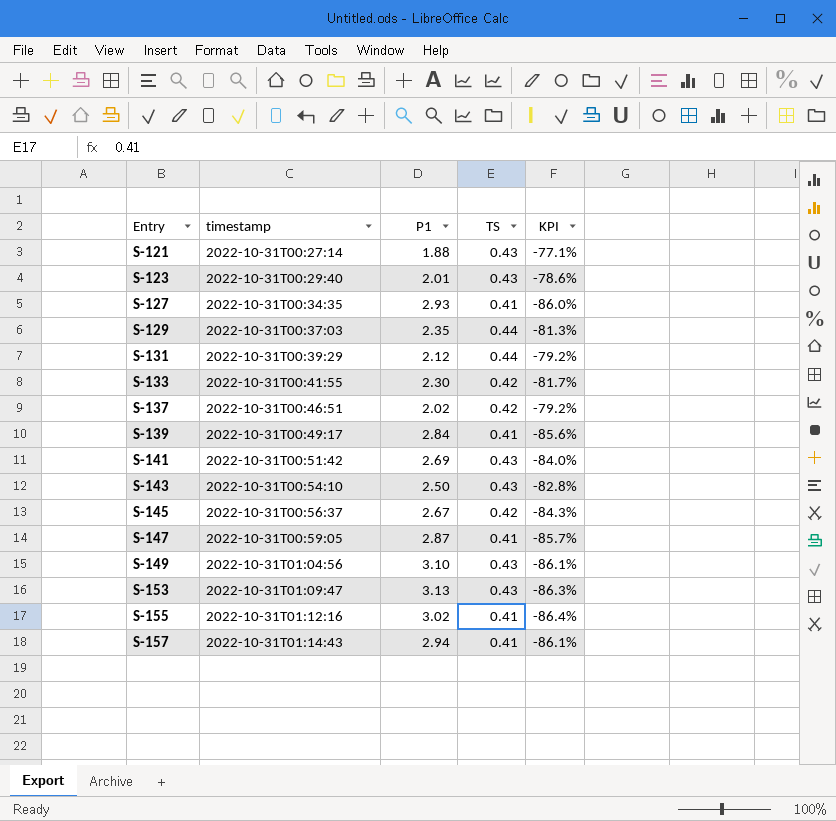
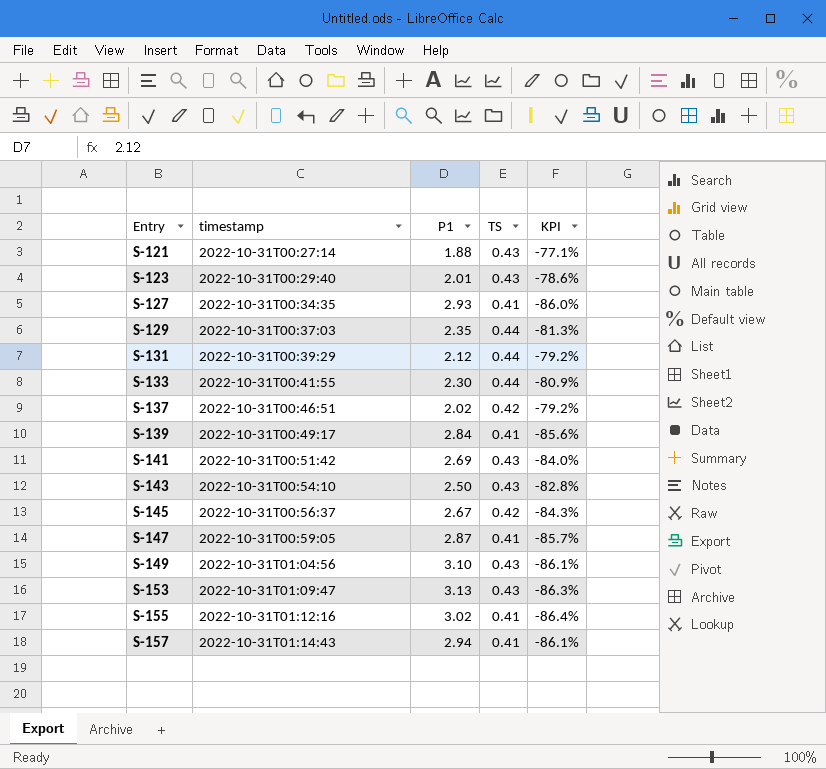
S-133 | TS: 0.42 -> 0.44
S-133 | KPI: -81.7% -> -80.9%

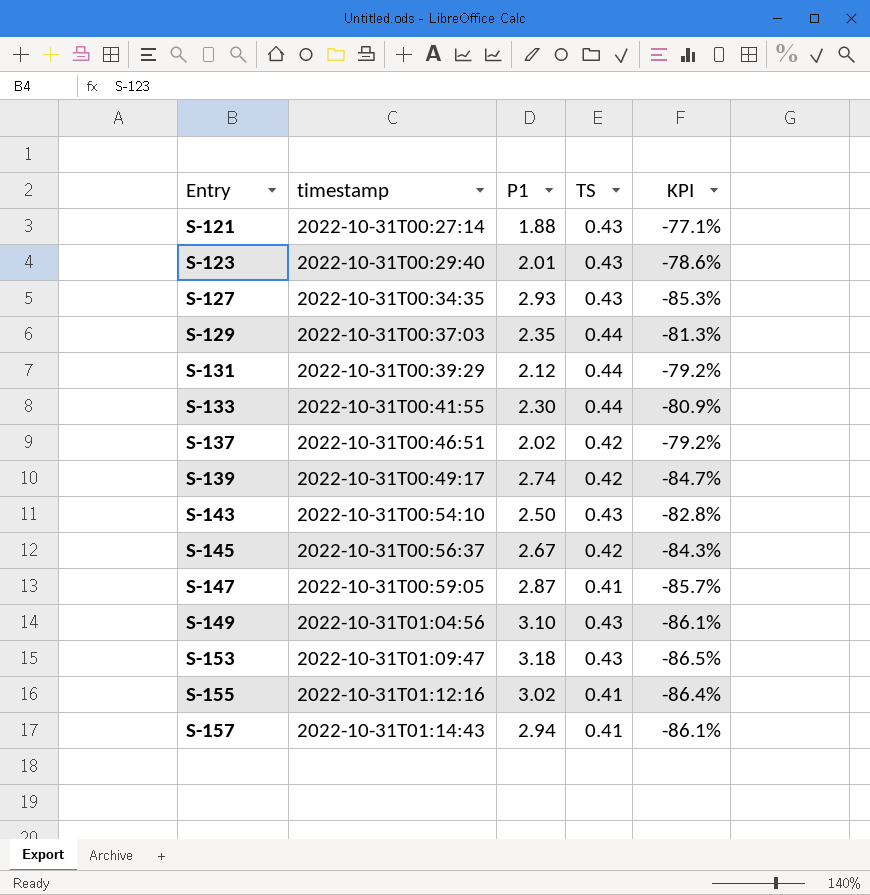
row S-141: 2022-10-31T00:51:42 | 2.69 | 0.43 | -84.0% -> none
S-127 | TS: 0.41 -> 0.43
S-127 | KPI: -86.0% -> -85.3%
S-139 | P1: 2.84 -> 2.74
S-139 | TS: 0.41 -> 0.42
S-139 | KPI: -85.6% -> -84.7%
S-153 | P1: 3.13 -> 3.18
S-153 | KPI: -86.3% -> -86.5%

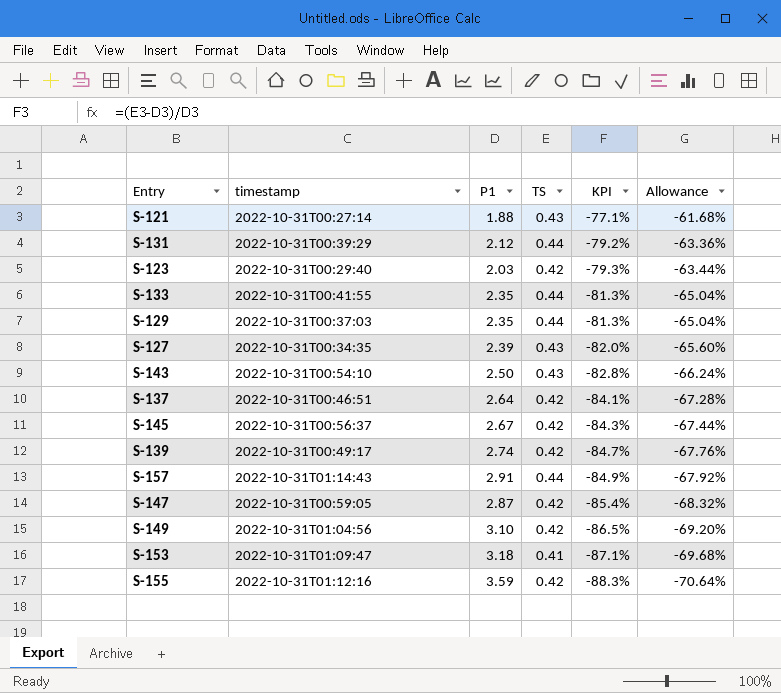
row order: Entry ascending -> KPI descending
column Allowance | formula: none -> [KPI] * 0.8
S-123 | P1: 2.01 -> 2.03
S-123 | TS: 0.43 -> 0.42
S-123 | KPI: -78.6% -> -79.3%
S-133 | P1: 2.30 -> 2.35
S-133 | KPI: -80.9% -> -81.3%
S-127 | P1: 2.93 -> 2.39
S-127 | KPI: -85.3% -> -82.0%
S-137 | P1: 2.02 -> 2.64
S-137 | KPI: -79.2% -> -84.1%
S-157 | P1: 2.94 -> 2.91
S-157 | TS: 0.41 -> 0.44
S-157 | KPI: -86.1% -> -84.9%
S-147 | TS: 0.41 -> 0.42
S-147 | KPI: -85.7% -> -85.4%
S-149 | TS: 0.43 -> 0.42
S-149 | KPI: -86.1% -> -86.5%
S-153 | TS: 0.43 -> 0.41
S-153 | KPI: -86.5% -> -87.1%
S-155 | P1: 3.02 -> 3.59
S-155 | TS: 0.41 -> 0.42
S-155 | KPI: -86.4% -> -88.3%

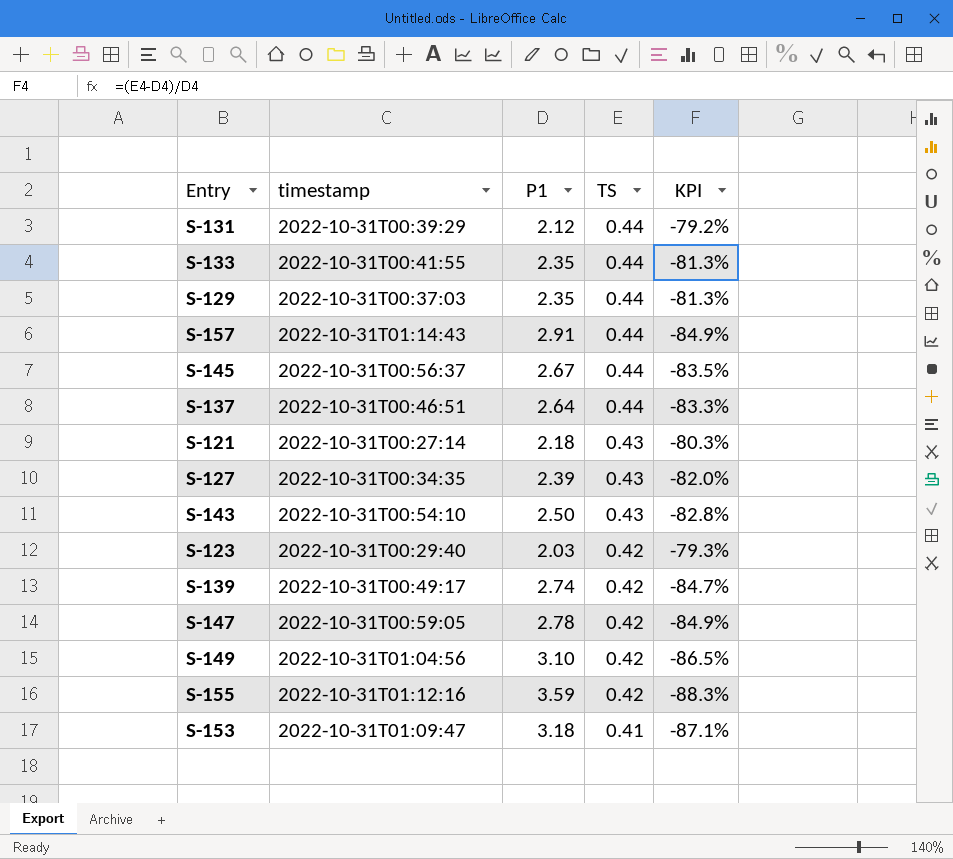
row order: KPI descending -> TS descending
column Allowance | formula: [KPI] * 0.8 -> none
S-145 | TS: 0.42 -> 0.44
S-145 | KPI: -84.3% -> -83.5%
S-137 | TS: 0.42 -> 0.44
S-137 | KPI: -84.1% -> -83.3%
S-121 | P1: 1.88 -> 2.18
S-121 | KPI: -77.1% -> -80.3%
S-147 | P1: 2.87 -> 2.78
S-147 | KPI: -85.4% -> -84.9%

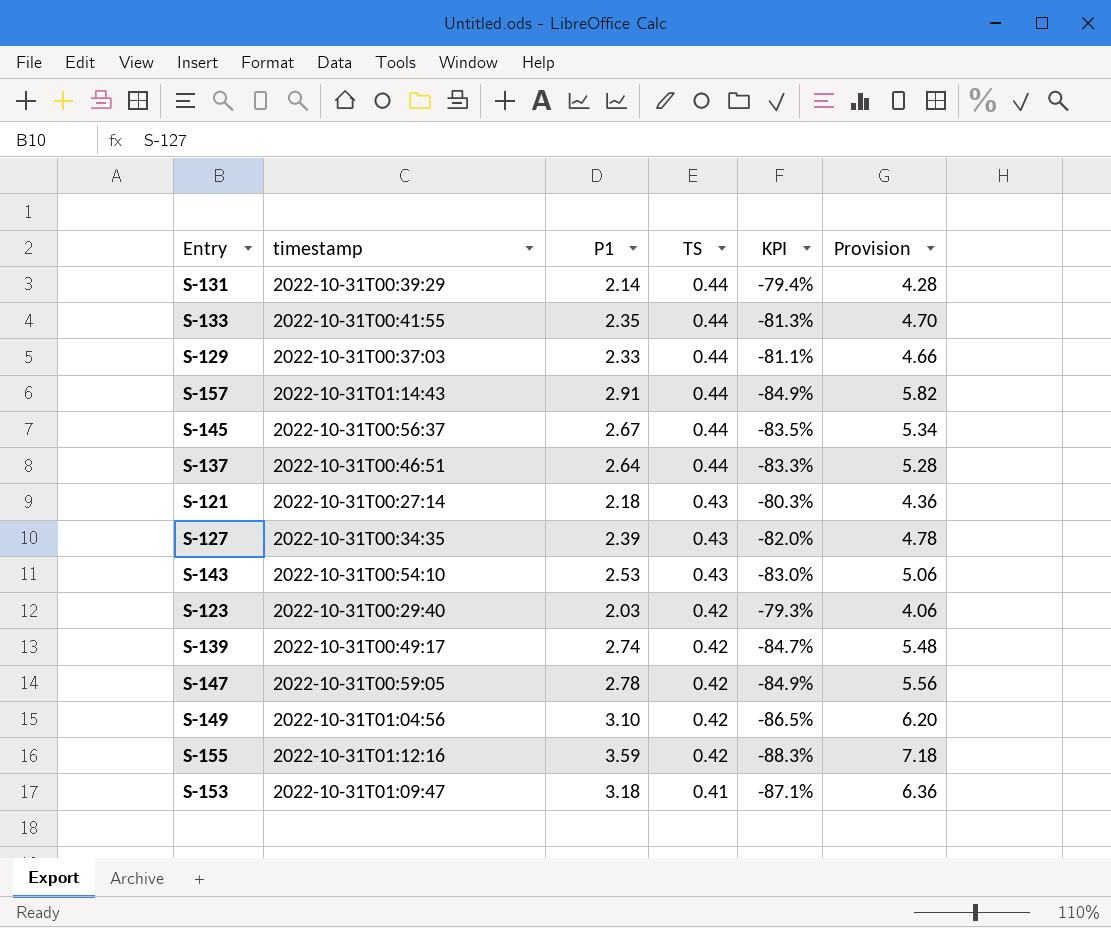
column Provision | formula: none -> [P1] * 2
S-131 | P1: 2.12 -> 2.14
S-131 | KPI: -79.2% -> -79.4%
S-129 | P1: 2.35 -> 2.33
S-129 | KPI: -81.3% -> -81.1%
S-143 | P1: 2.50 -> 2.53
S-143 | KPI: -82.8% -> -83.0%

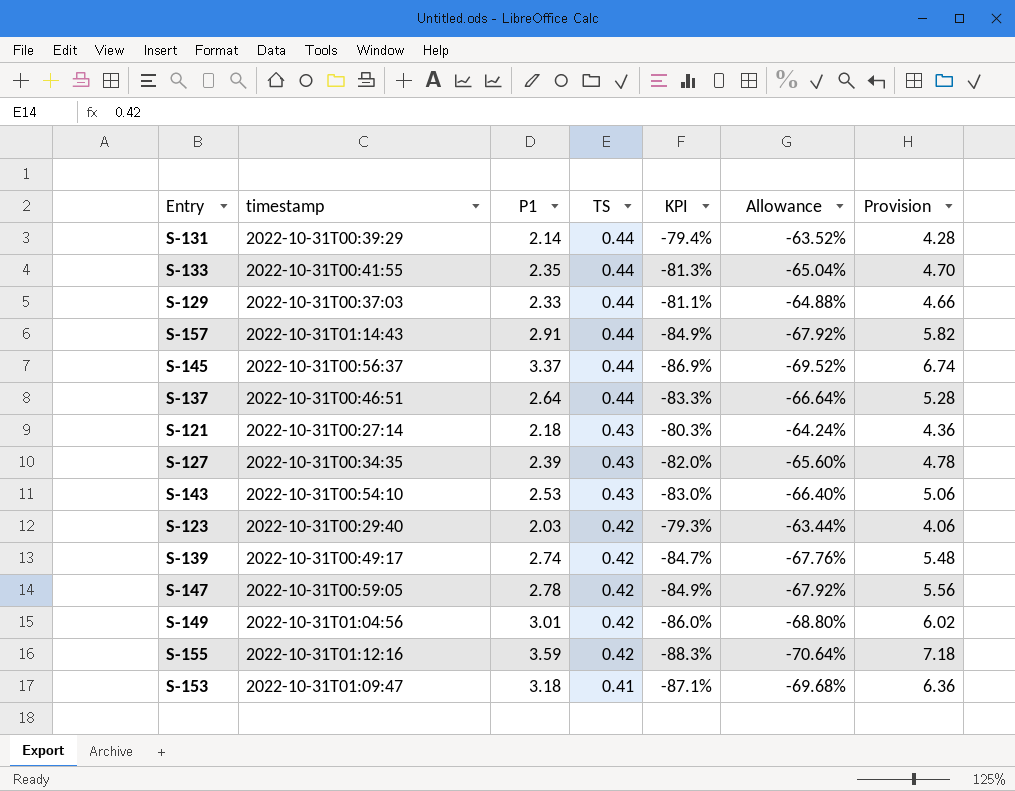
column Allowance | formula: none -> [KPI] * 0.8
S-145 | P1: 2.67 -> 3.37
S-145 | KPI: -83.5% -> -86.9%
S-145 | Provision: 5.34 -> 6.74
S-149 | P1: 3.10 -> 3.01
S-149 | KPI: -86.5% -> -86.0%
S-149 | Provision: 6.20 -> 6.02

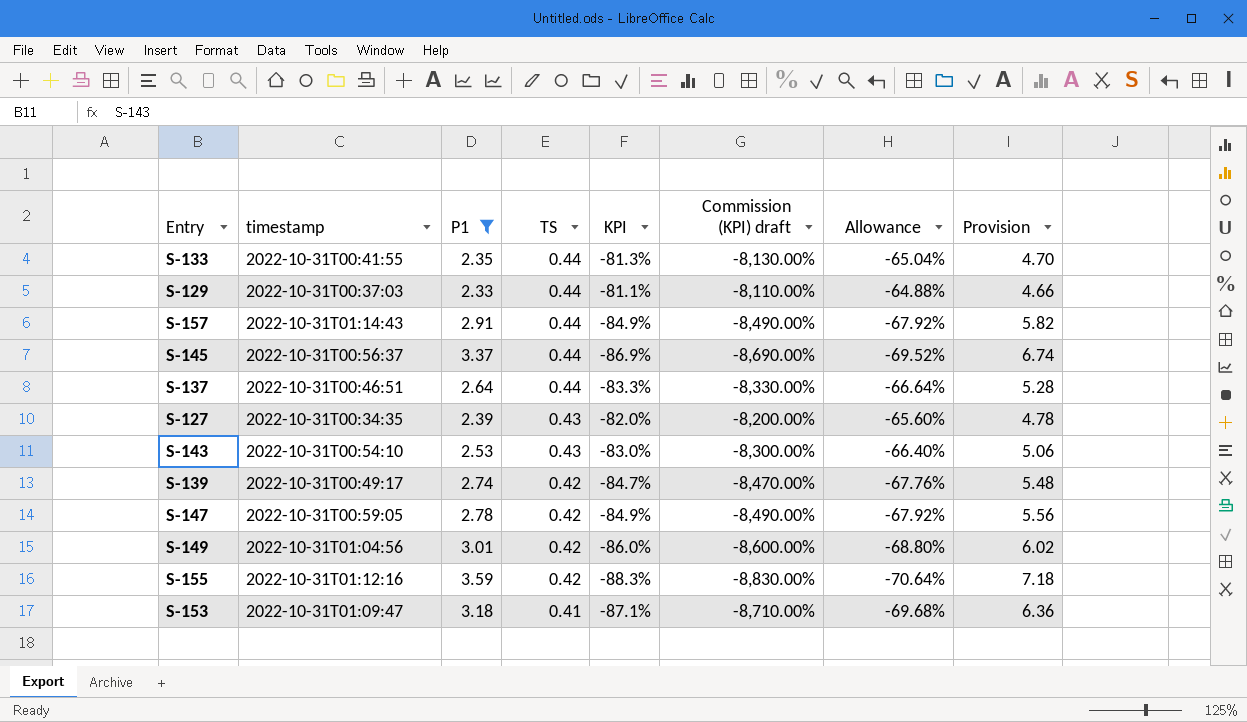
filter: none -> P1 >= 2.33
column Commission (KPI) draft | formula: none -> [KPI] * 100

